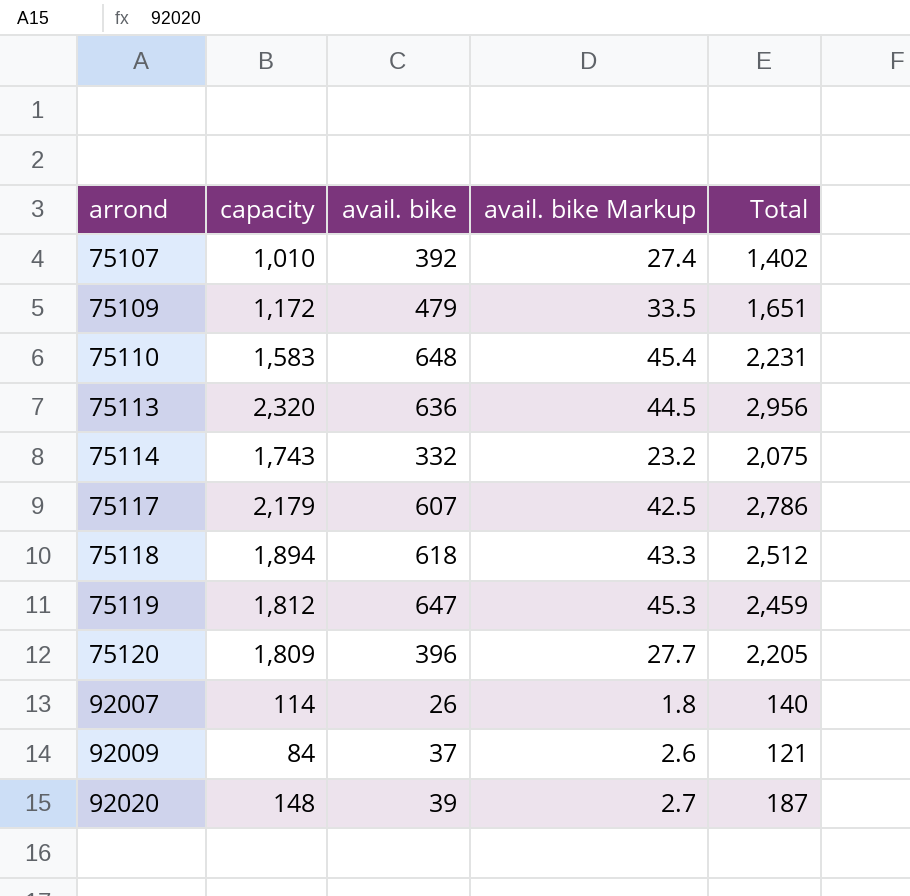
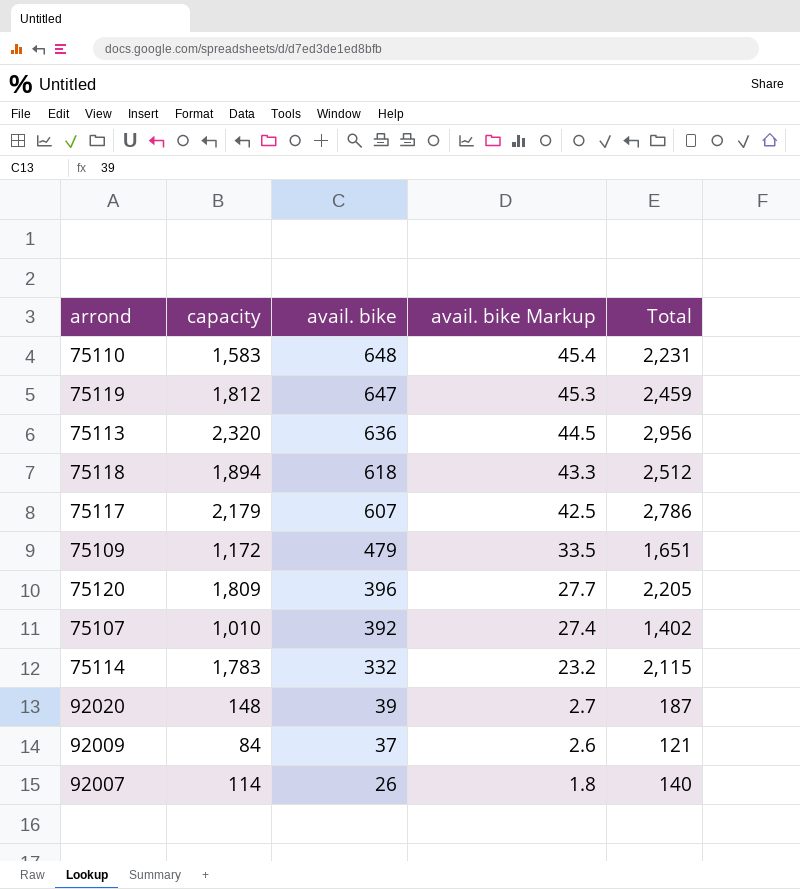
row order: arrond ascending -> avail. bike descending
75114 | capacity: 1,743 -> 1,783
75114 | Total: 2,075 -> 2,115

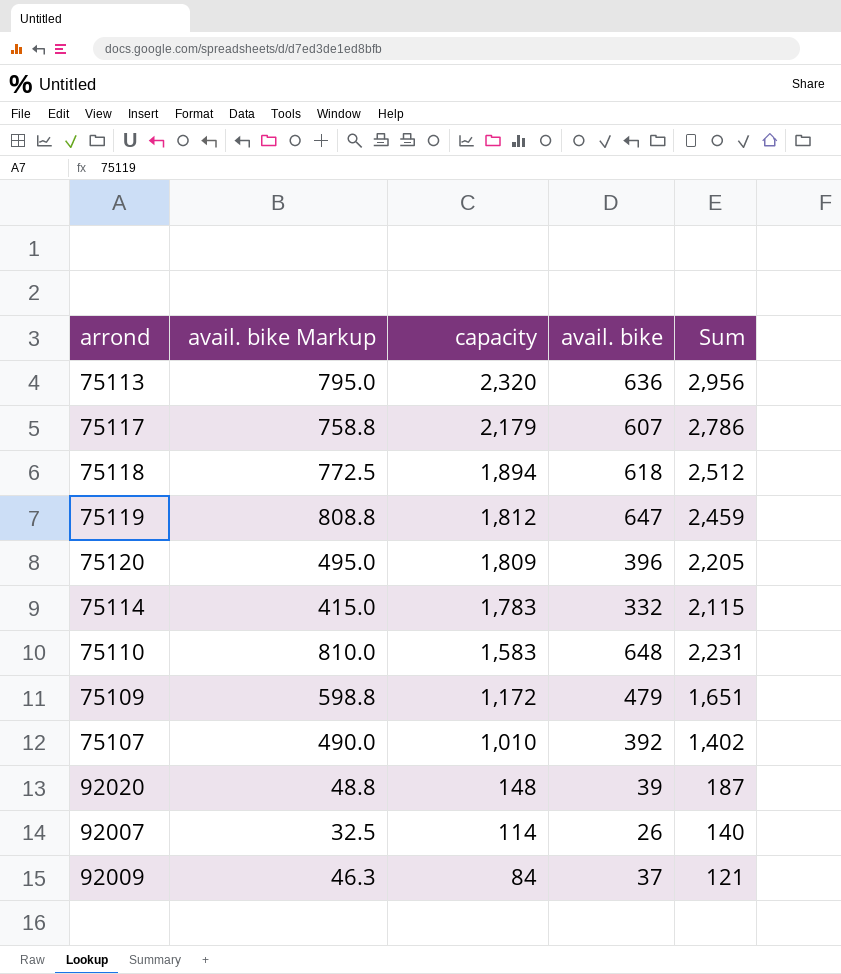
row order: avail. bike descending -> capacity descending
column avail. bike Markup | formula: [avail. bike] * 0.07 -> [avail. bike] * 1.25
column avail. bike Markup | position: 4 -> 2
column name: Total -> Sum

